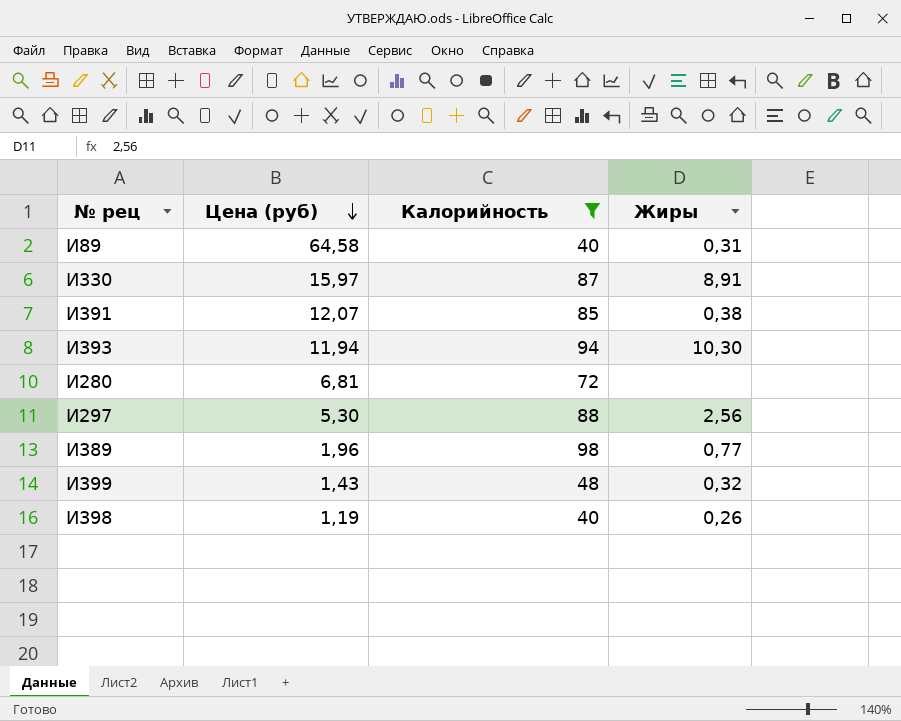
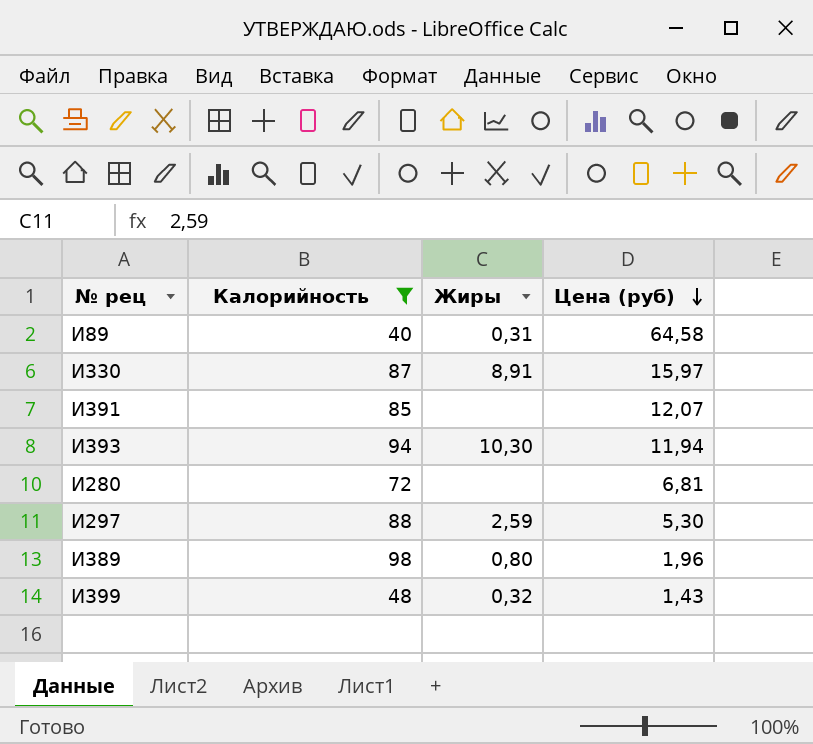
column Цена (руб) | position: 2 -> 4
row И398: 1,19 | 40 | 0,26 -> none
И391 | Жиры: 0,38 -> none
И297 | Жиры: 2,56 -> 2,59
И389 | Жиры: 0,77 -> 0,80

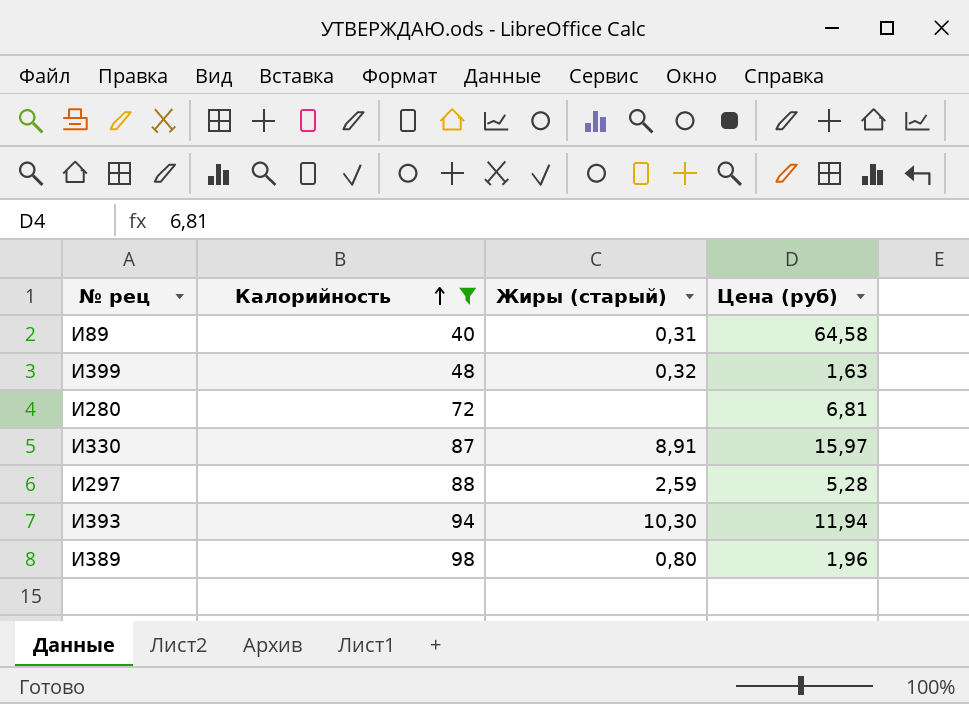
row order: Цена (руб) descending -> Калорийность ascending
column name: Жиры -> Жиры (старый)
row И391: 85 | none | 12,07 -> none
И399 | Цена (руб): 1,43 -> 1,63
И297 | Цена (руб): 5,30 -> 5,28

